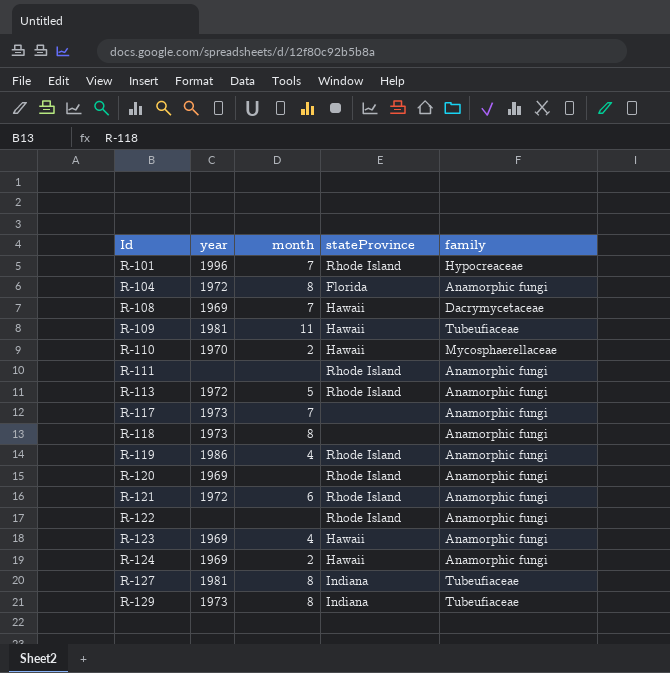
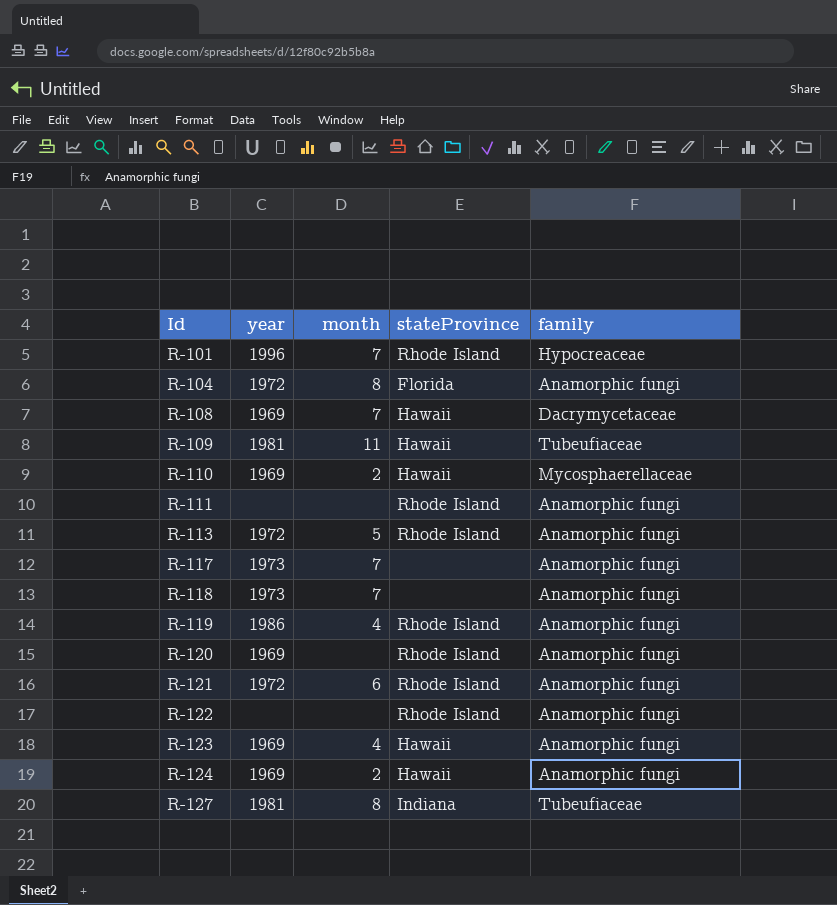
row R-129: 1973 | 8 | Indiana | Tubeufiaceae -> none
R-110 | year: 1970 -> 1969
R-118 | month: 8 -> 7

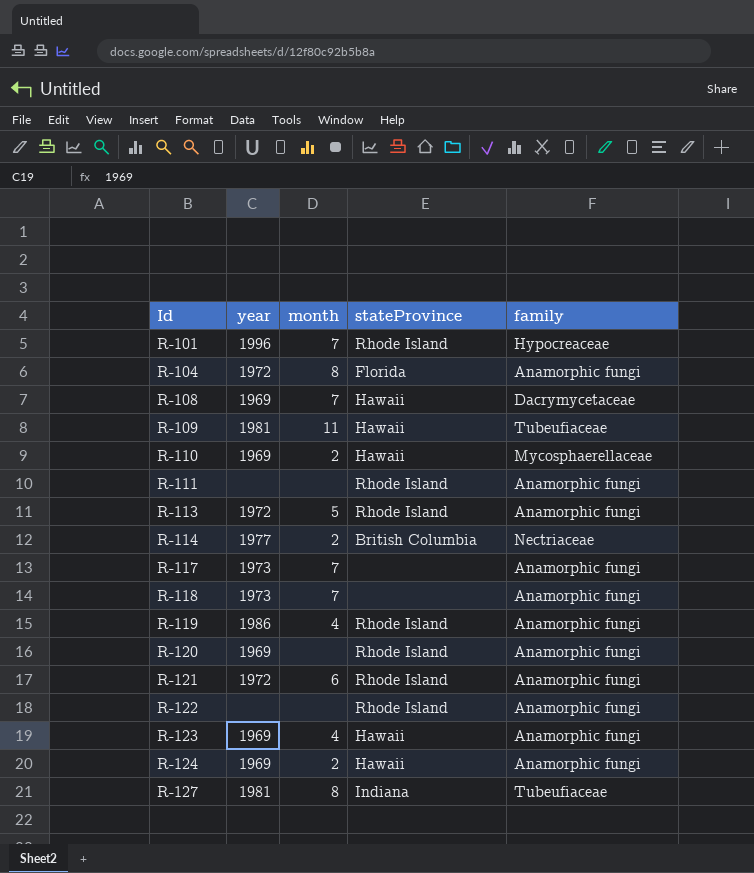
row R-114: none -> 1977 | 2 | British Columbia | Nectriaceae

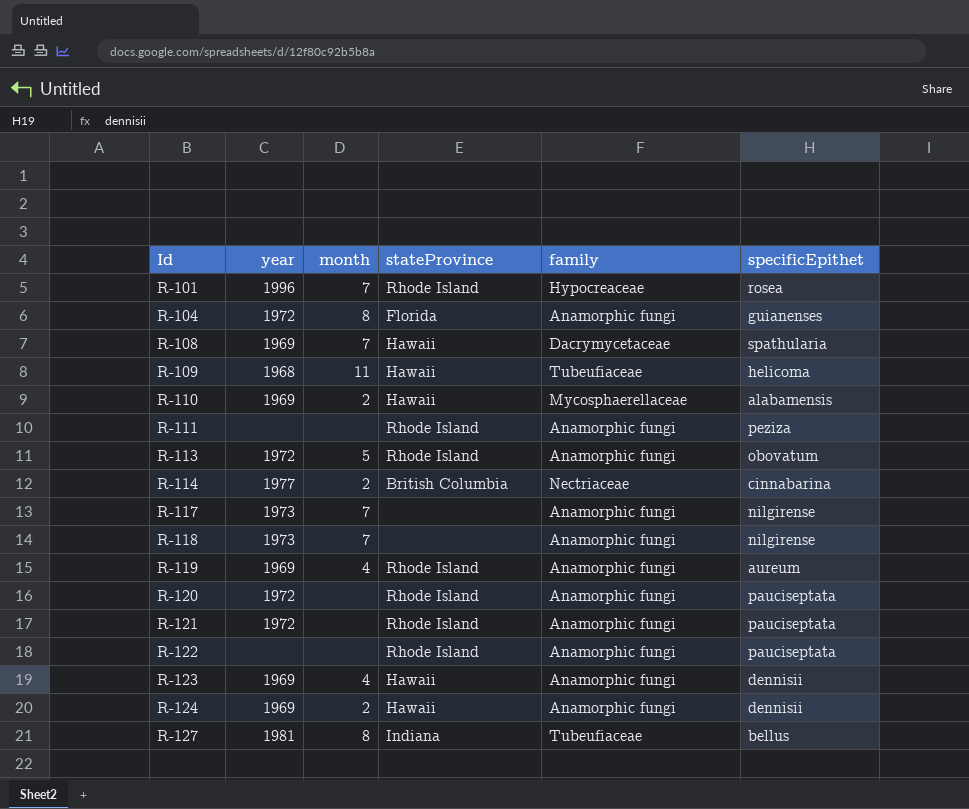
column specificEpithet | position: none -> 6
R-109 | year: 1981 -> 1968
R-119 | year: 1986 -> 1969
R-120 | year: 1969 -> 1972
R-121 | month: 6 -> none

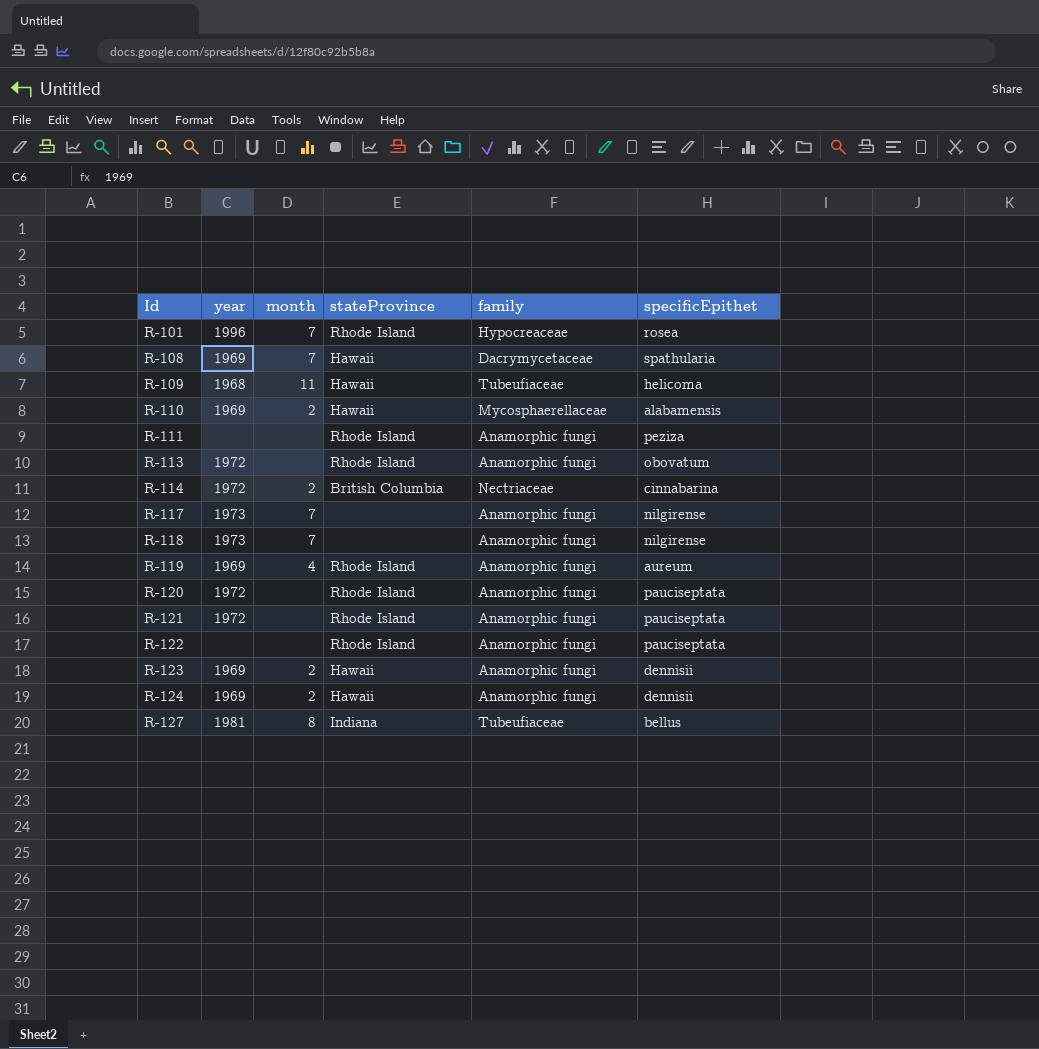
row R-104: 1972 | 8 | Florida | Anamorphic fungi | guianenses -> none
R-113 | month: 5 -> none
R-114 | year: 1977 -> 1972
R-123 | month: 4 -> 2

